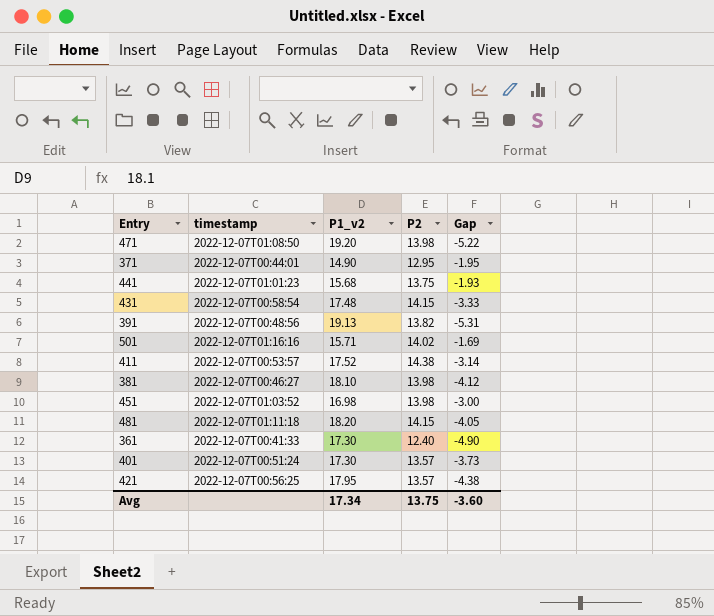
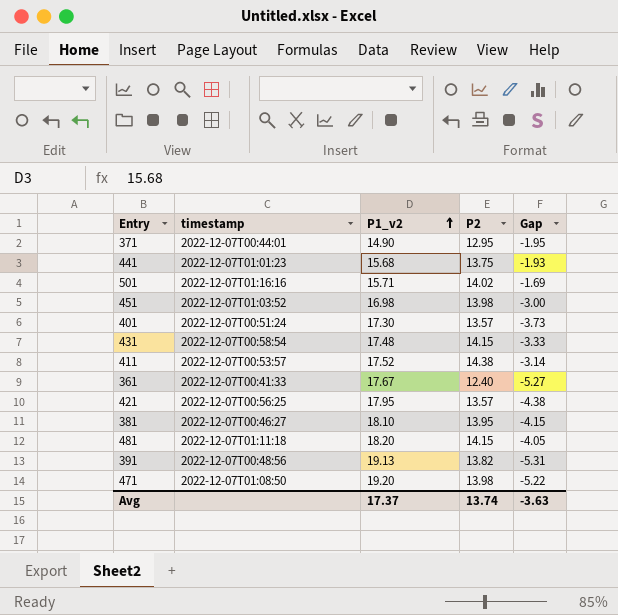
row order: none -> P1_v2 ascending
361 | P1_v2: 17.30 -> 17.67
361 | Gap: -4.90 -> -5.27
381 | P2: 13.98 -> 13.95
381 | Gap: -4.12 -> -4.15
Avg | P1_v2: 17.34 -> 17.37
Avg | P2: 13.75 -> 13.74
Avg | Gap: -3.60 -> -3.63

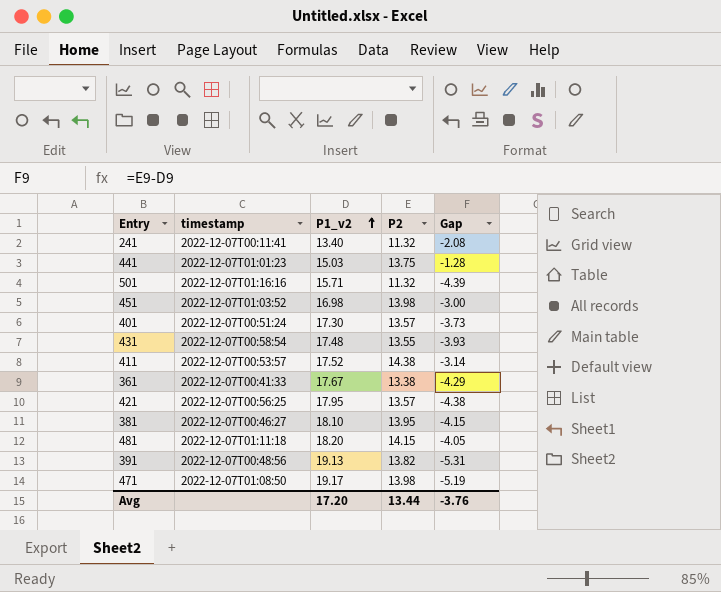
row 371: 2022-12-07T00:44:01 | 14.90 | 12.95 | -1.95 -> none
row 241: none -> 2022-12-07T00:11:41 | 13.40 | 11.32 | -2.08
441 | P1_v2: 15.68 -> 15.03
441 | Gap: -1.93 -> -1.28
501 | P2: 14.02 -> 11.32
501 | Gap: -1.69 -> -4.39
431 | P2: 14.15 -> 13.55
431 | Gap: -3.33 -> -3.93
361 | P2: 12.40 -> 13.38
361 | Gap: -5.27 -> -4.29
471 | P1_v2: 19.20 -> 19.17
471 | Gap: -5.22 -> -5.19
Avg | P1_v2: 17.37 -> 17.20
Avg | P2: 13.74 -> 13.44
Avg | Gap: -3.63 -> -3.76

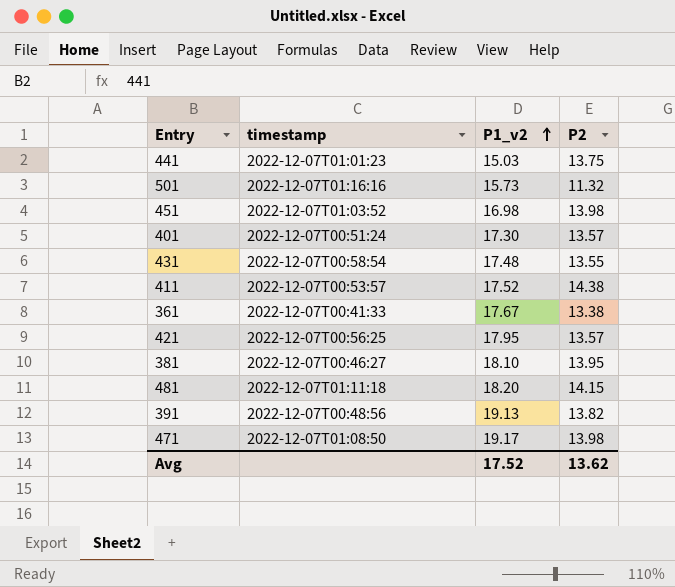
column Gap | formula: [P2] - [P1_v2] -> none
row 241: 2022-12-07T00:11:41 | 13.40 | 11.32 | -2.08 -> none
501 | P1_v2: 15.71 -> 15.73
Avg | P1_v2: 17.20 -> 17.52
Avg | P2: 13.44 -> 13.62

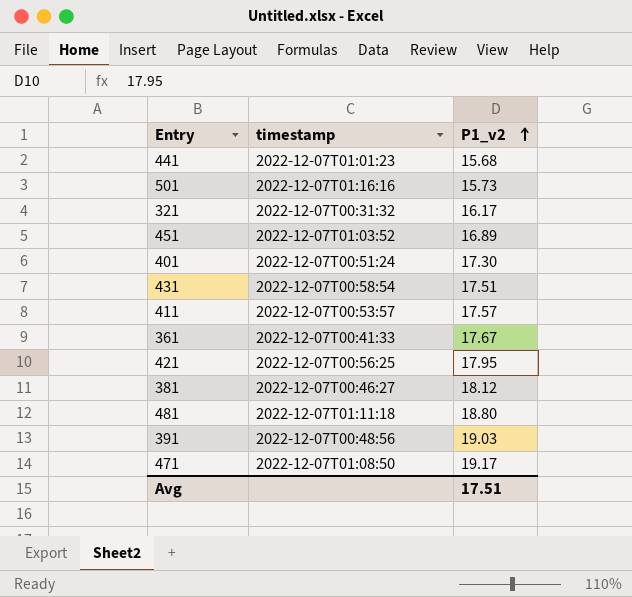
column P2 | position: 4 -> none
441 | P1_v2: 15.03 -> 15.68
row 321: none -> 2022-12-07T00:31:32 | 16.17
451 | P1_v2: 16.98 -> 16.89
431 | P1_v2: 17.48 -> 17.51
411 | P1_v2: 17.52 -> 17.57
381 | P1_v2: 18.10 -> 18.12
481 | P1_v2: 18.20 -> 18.80
391 | P1_v2: 19.13 -> 19.03
Avg | P1_v2: 17.52 -> 17.51

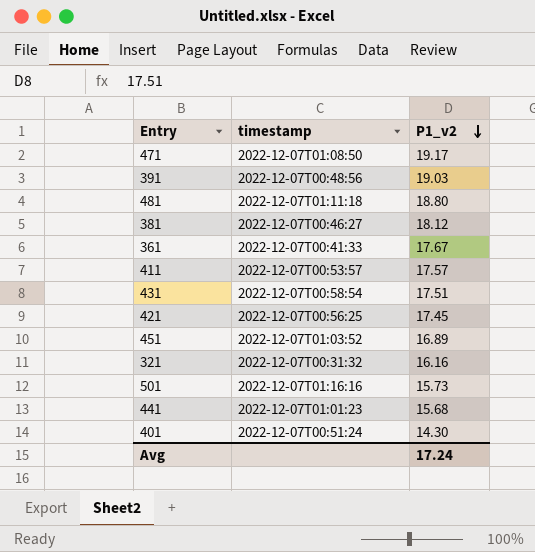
row order: P1_v2 ascending -> P1_v2 descending
421 | P1_v2: 17.95 -> 17.45
321 | P1_v2: 16.17 -> 16.16
401 | P1_v2: 17.30 -> 14.30
Avg | P1_v2: 17.51 -> 17.24

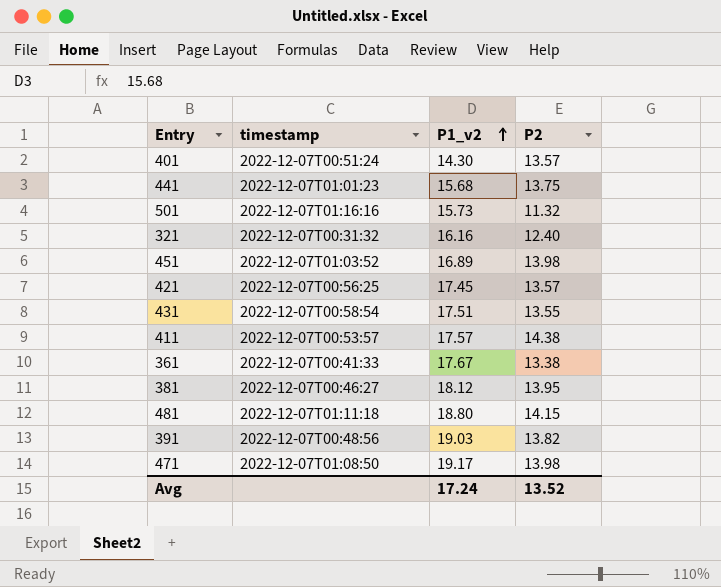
row order: P1_v2 descending -> P1_v2 ascending
column P2 | position: none -> 4

